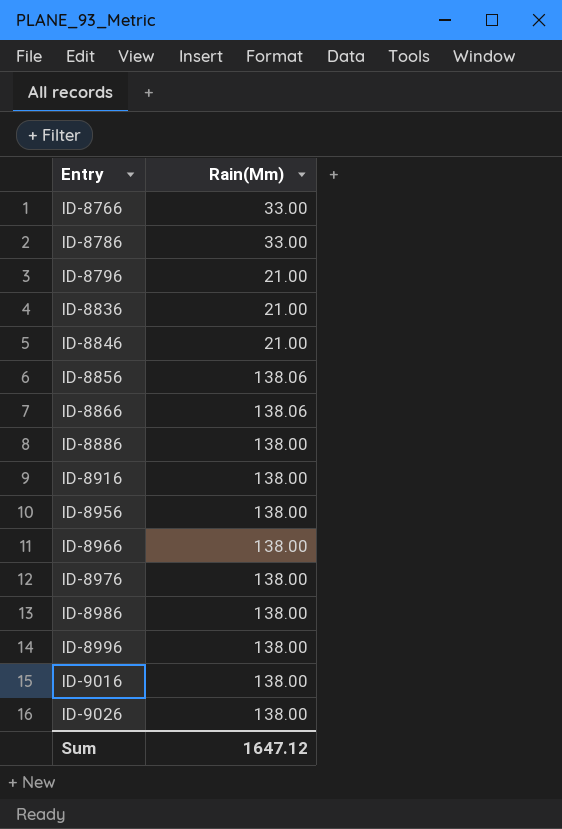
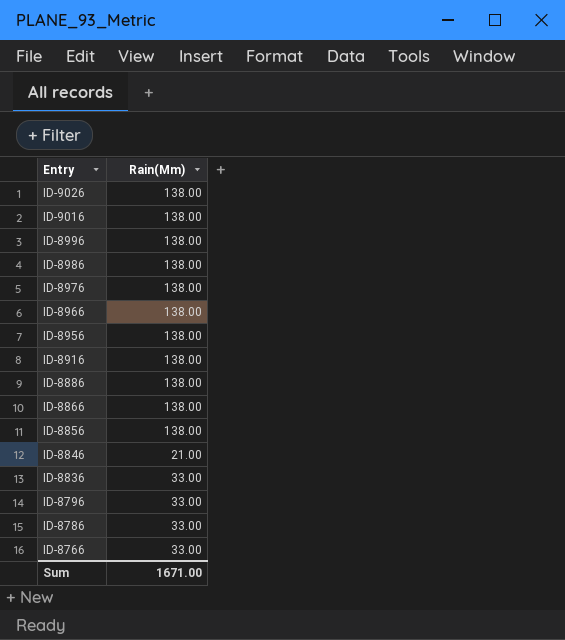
row order: Entry ascending -> Entry descending
ID-8866 | Rain(Mm): 138.06 -> 138.00
ID-8856 | Rain(Mm): 138.06 -> 138.00
ID-8836 | Rain(Mm): 21.00 -> 33.00
ID-8796 | Rain(Mm): 21.00 -> 33.00
Sum | Rain(Mm): 1647.12 -> 1671.00

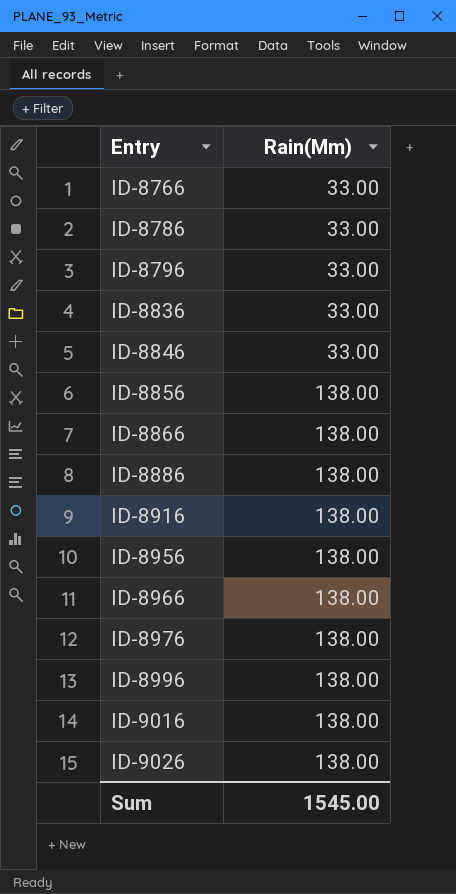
row order: Entry descending -> Entry ascending
row ID-8986: 138.00 -> none
ID-8846 | Rain(Mm): 21.00 -> 33.00
Sum | Rain(Mm): 1671.00 -> 1545.00

